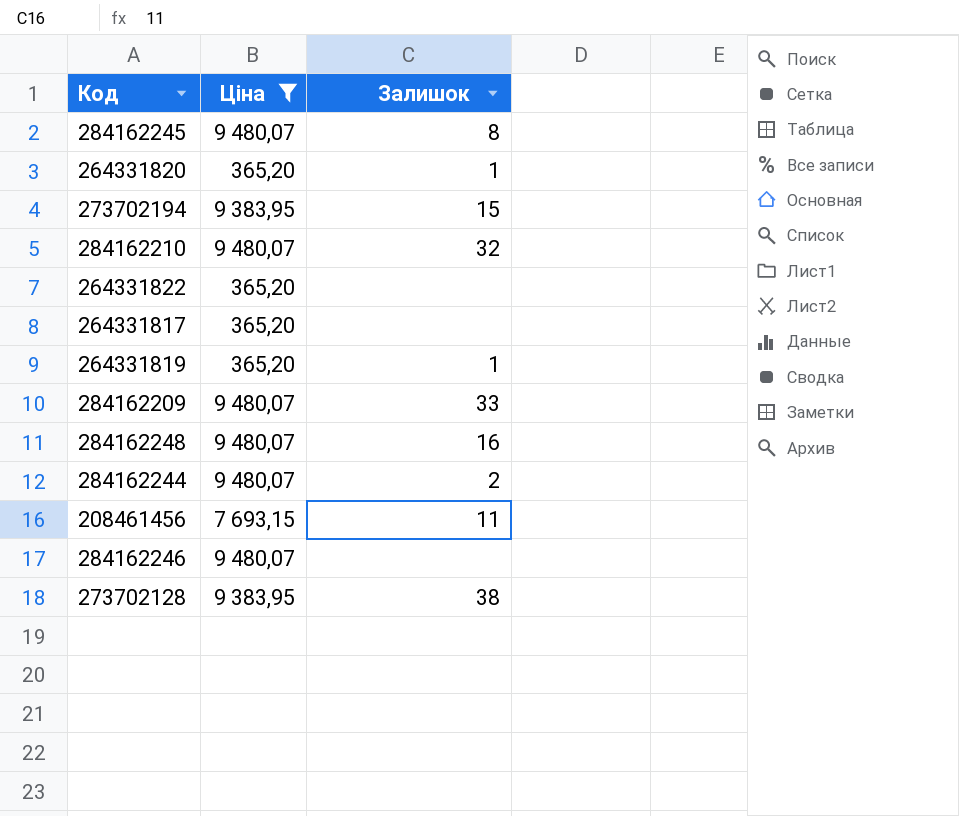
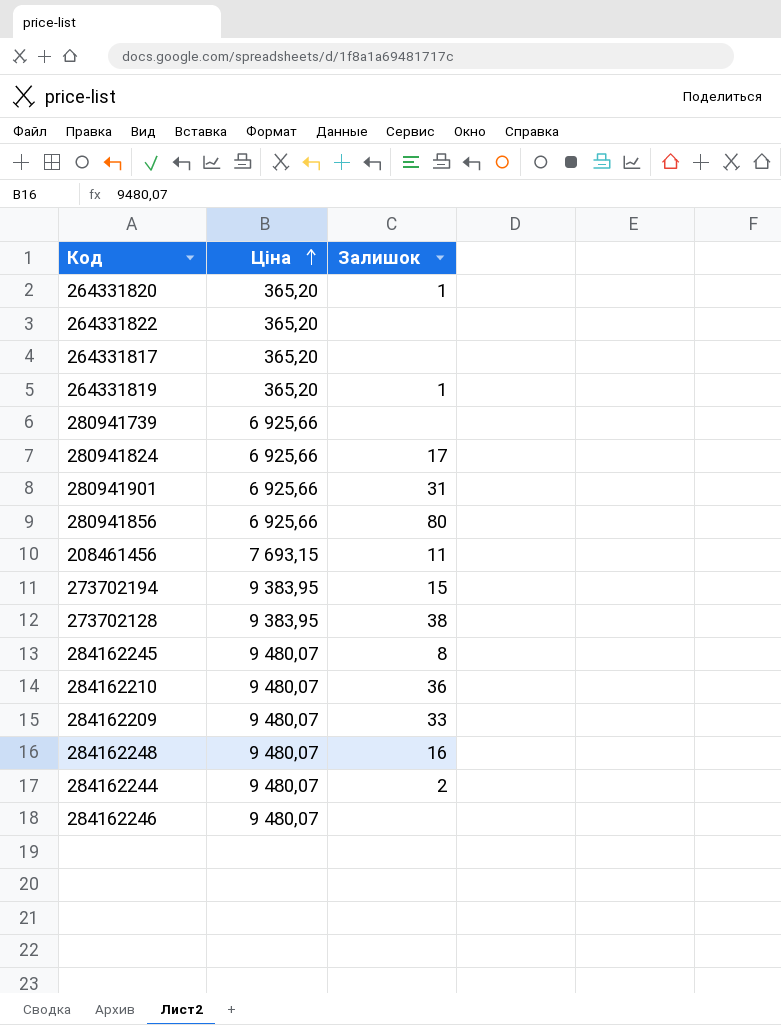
filter: Ціна != 6 925,66 -> none
row order: none -> Ціна ascending
284162210 | Залишок: 32 -> 36

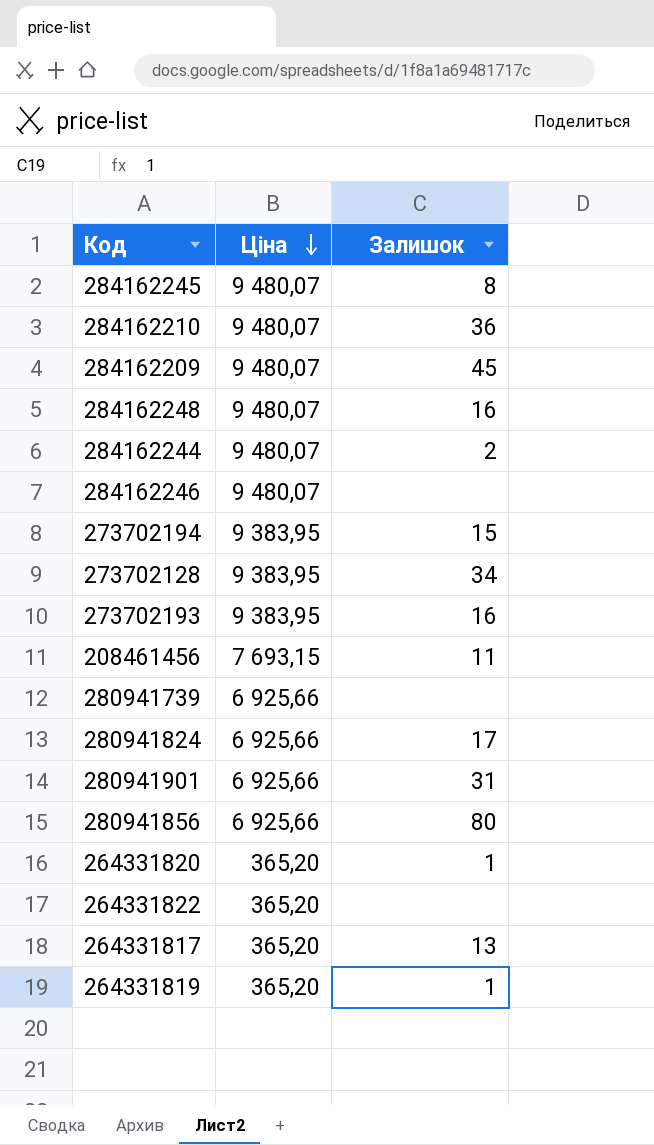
row order: Ціна ascending -> Ціна descending
284162209 | Залишок: 33 -> 45
273702128 | Залишок: 38 -> 34
row 273702193: none -> 9 383,95 | 16
264331817 | Залишок: none -> 13

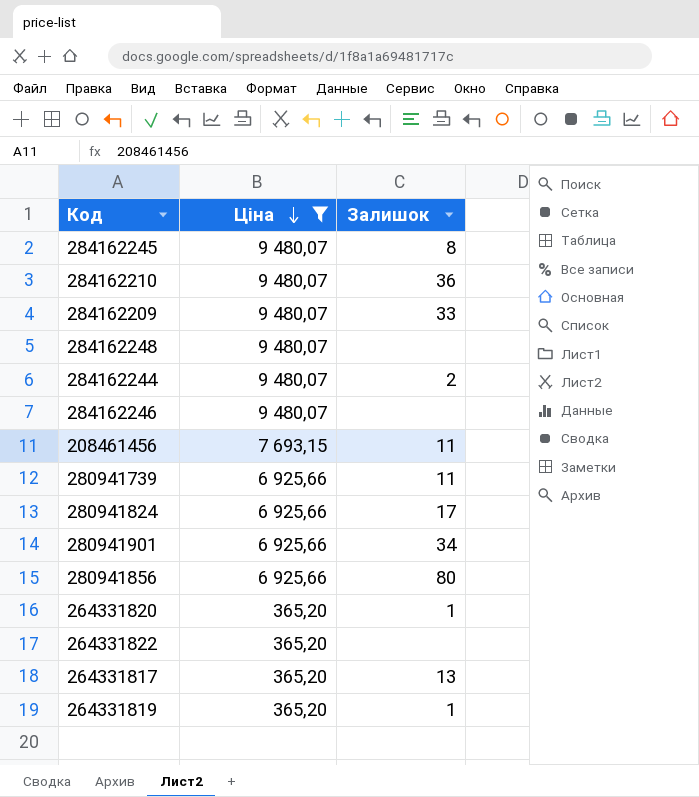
filter: none -> Ціна != 9 383,95
284162209 | Залишок: 45 -> 33
284162248 | Залишок: 16 -> none
280941739 | Залишок: none -> 11
280941901 | Залишок: 31 -> 34

